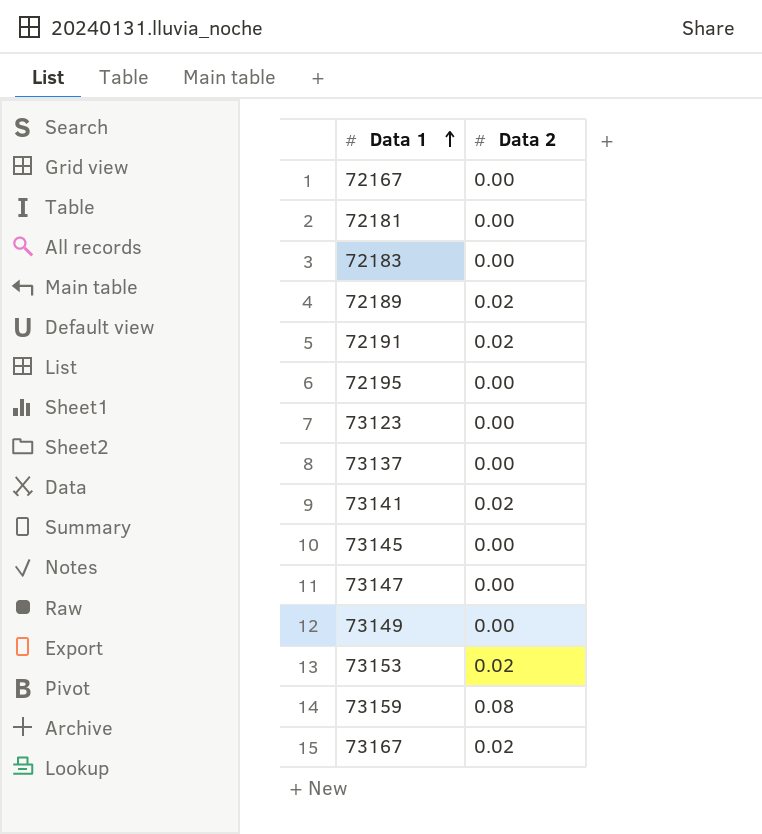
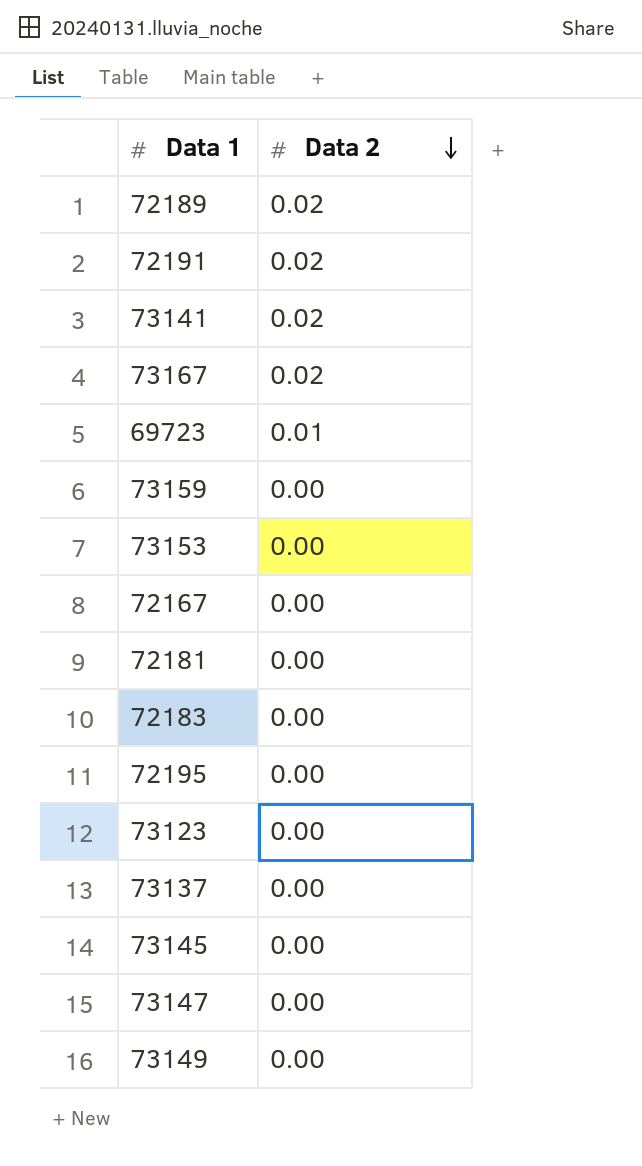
row order: Data 1 ascending -> Data 2 descending
row 69723: none -> 0.01
73159 | Data 2: 0.08 -> 0.00
73153 | Data 2: 0.02 -> 0.00

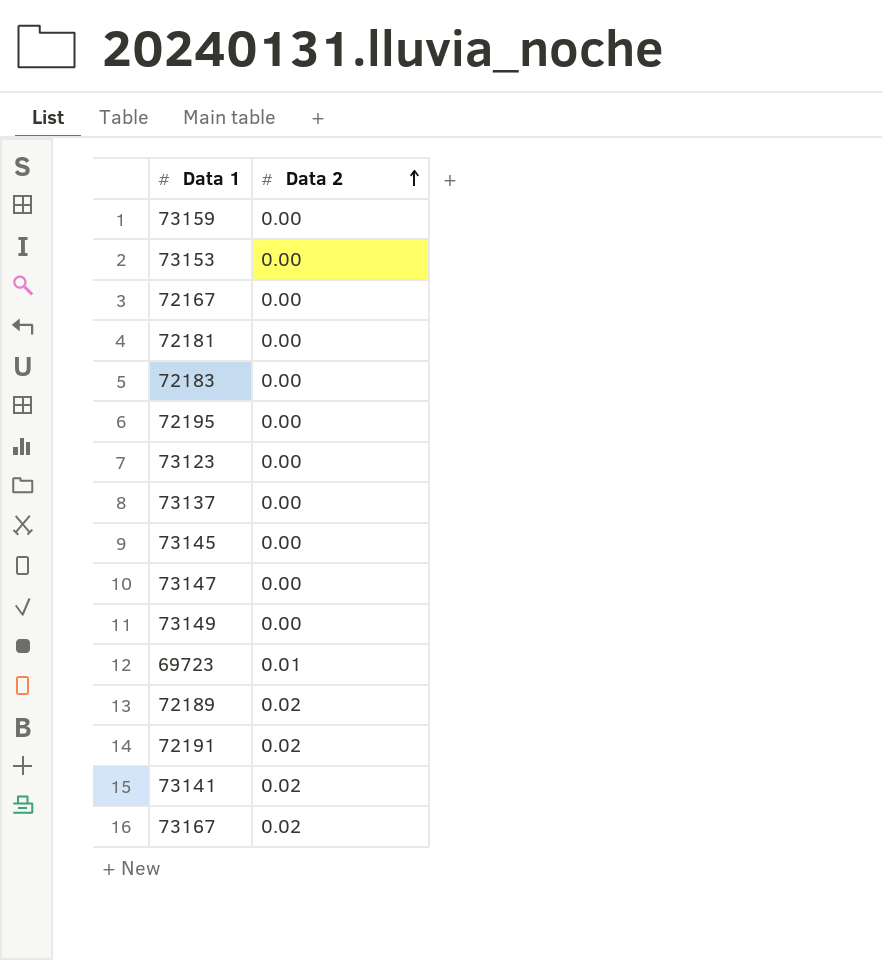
row order: Data 2 descending -> Data 2 ascending

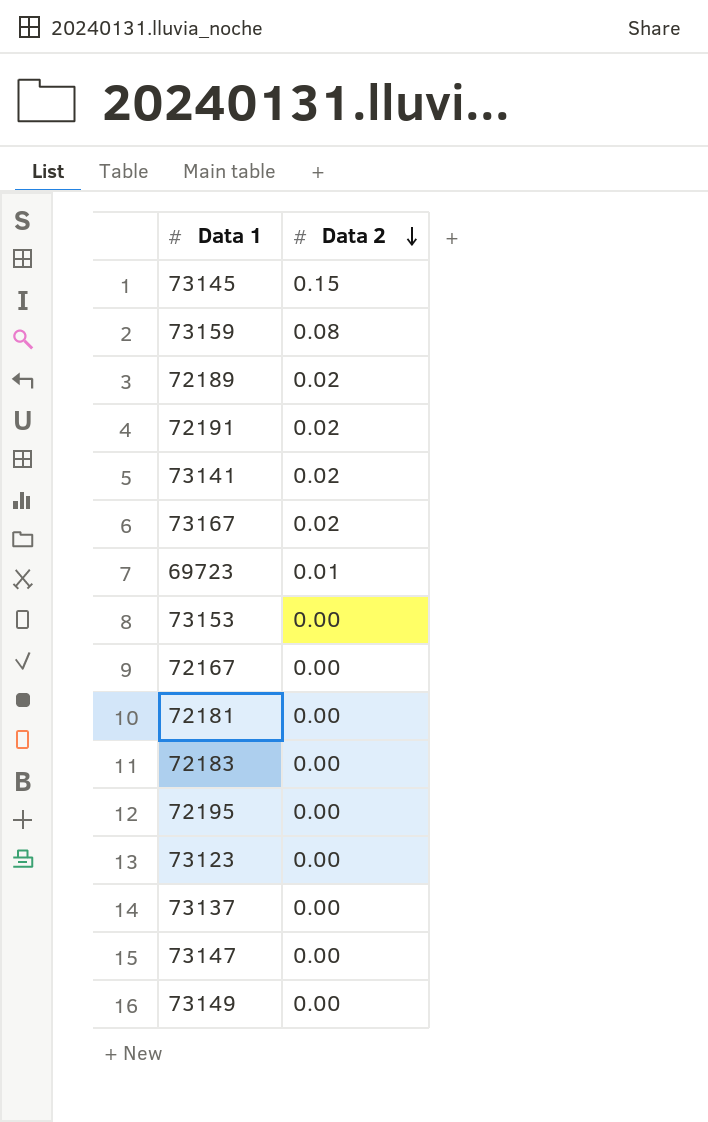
row order: Data 2 ascending -> Data 2 descending
73145 | Data 2: 0.00 -> 0.15
73159 | Data 2: 0.00 -> 0.08

